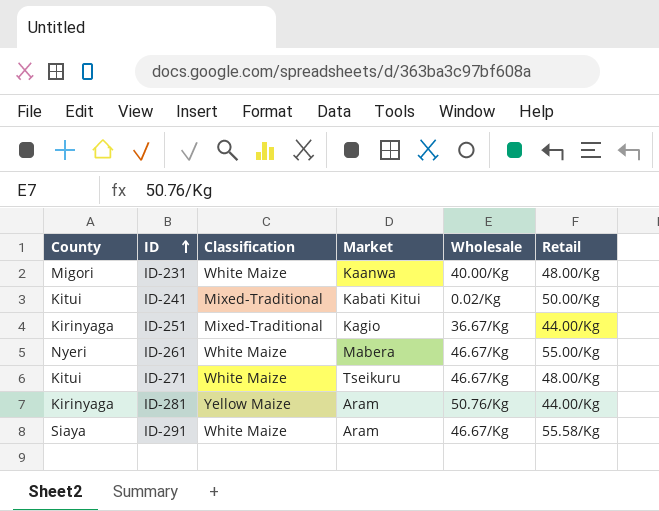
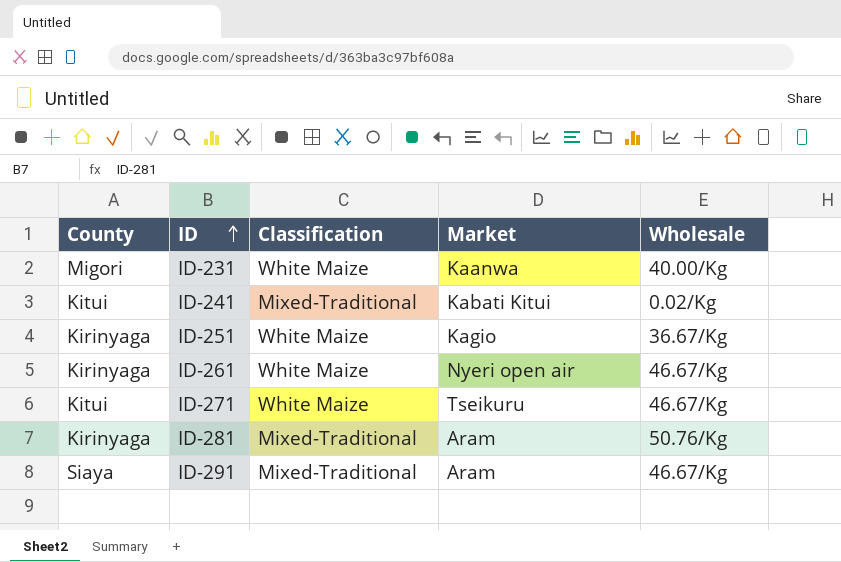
column Retail | position: 6 -> none
ID-251 | Classification: Mixed-Traditional -> White Maize
ID-261 | County: Nyeri -> Kirinyaga
ID-261 | Market: Mabera -> Nyeri open air
ID-281 | Classification: Yellow Maize -> Mixed-Traditional
ID-291 | Classification: White Maize -> Mixed-Traditional

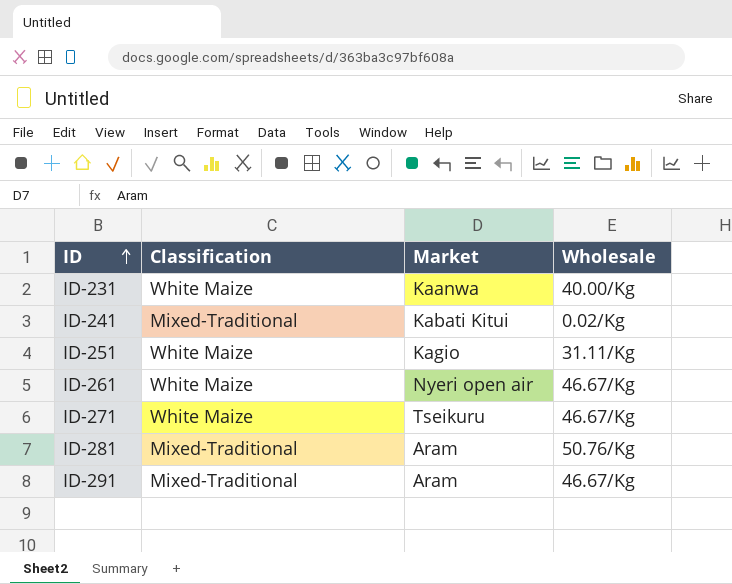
column County | position: 1 -> none
ID-251 | Wholesale: 36.67/Kg -> 31.11/Kg

